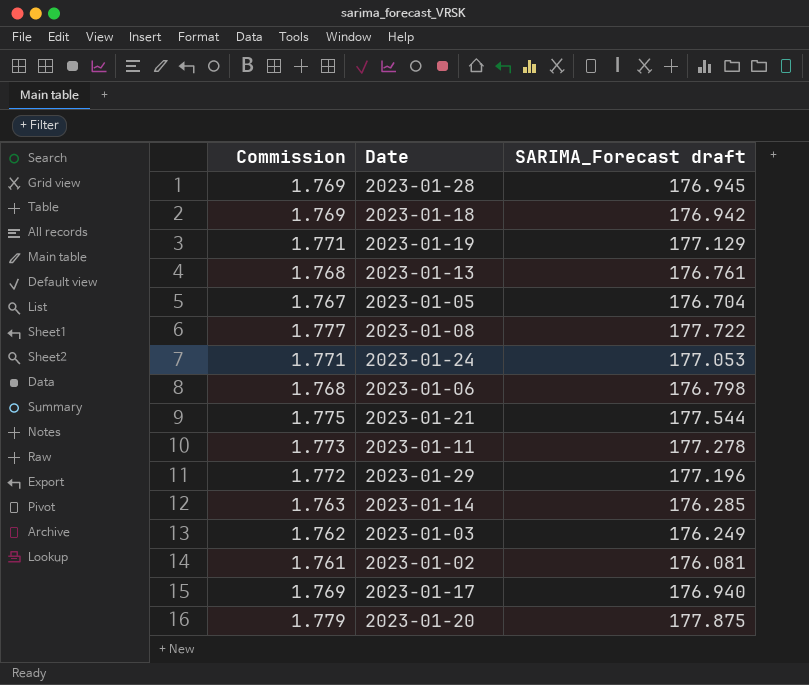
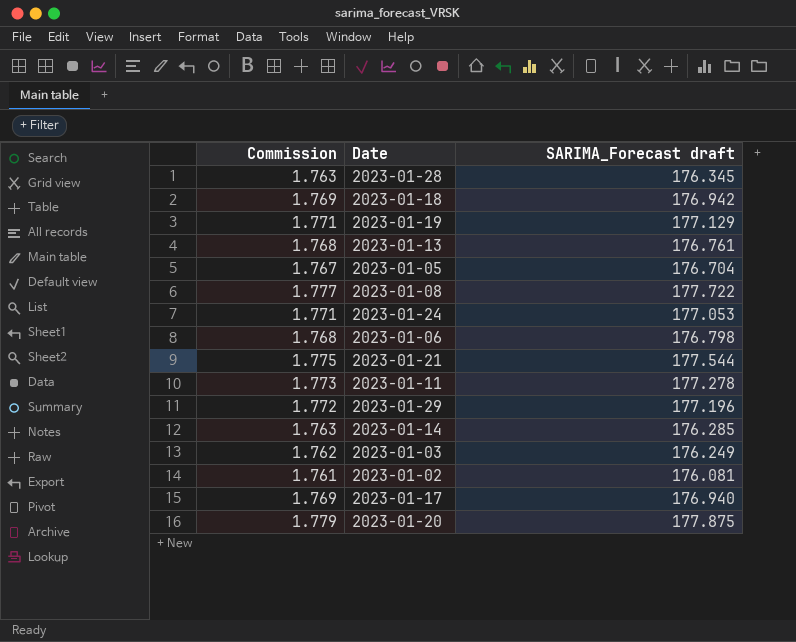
2023-01-28 | Commission: 1.769 -> 1.763
2023-01-28 | SARIMA_Forecast draft: 176.945 -> 176.345

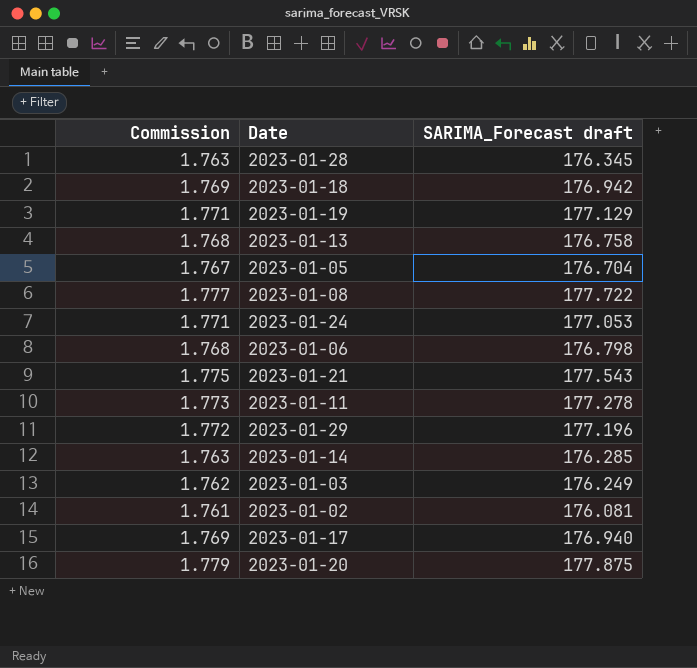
2023-01-13 | SARIMA_Forecast draft: 176.761 -> 176.758
2023-01-21 | SARIMA_Forecast draft: 177.544 -> 177.543

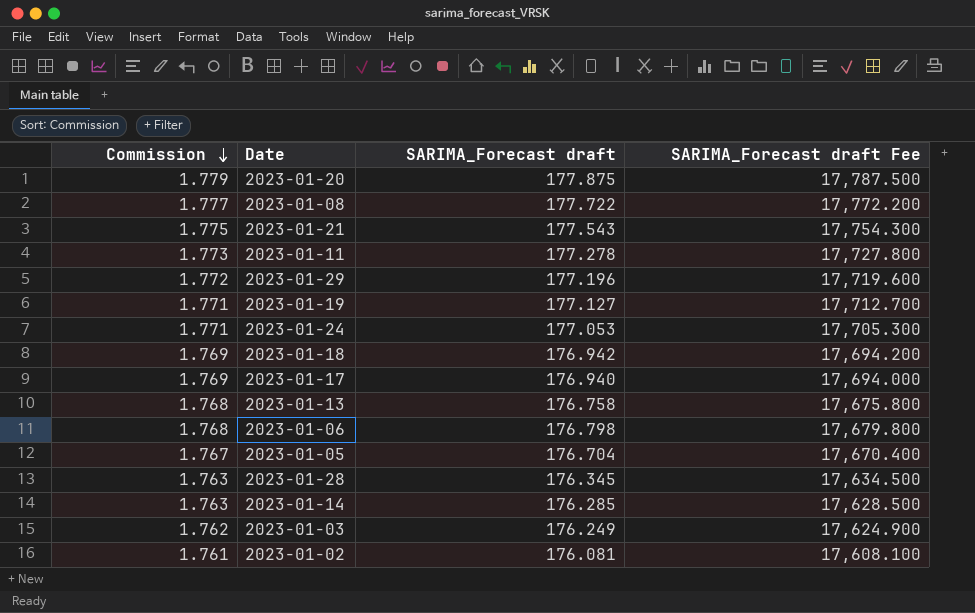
row order: none -> Commission descending
column SARIMA_Forecast draft Fee | formula: none -> [SARIMA_Forecast draft] * 100
2023-01-19 | SARIMA_Forecast draft: 177.129 -> 177.127

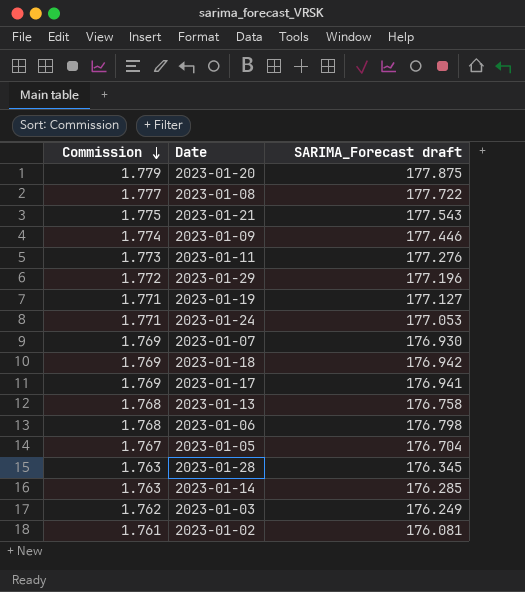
column SARIMA_Forecast draft Fee | formula: [SARIMA_Forecast draft] * 100 -> none
row 2023-01-09: none -> 1.774 | 177.446
2023-01-11 | SARIMA_Forecast draft: 177.278 -> 177.276
row 2023-01-07: none -> 1.769 | 176.930
2023-01-17 | SARIMA_Forecast draft: 176.940 -> 176.941

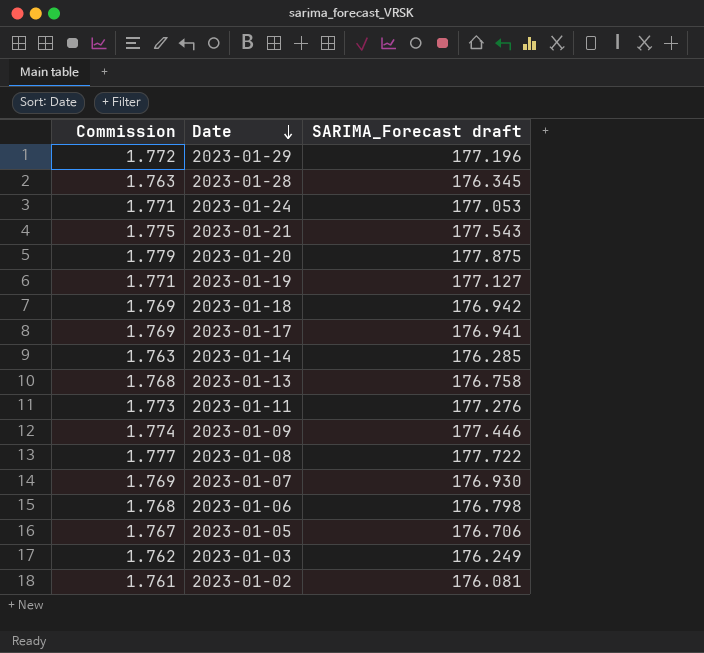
row order: Commission descending -> Date descending
2023-01-05 | SARIMA_Forecast draft: 176.704 -> 176.706

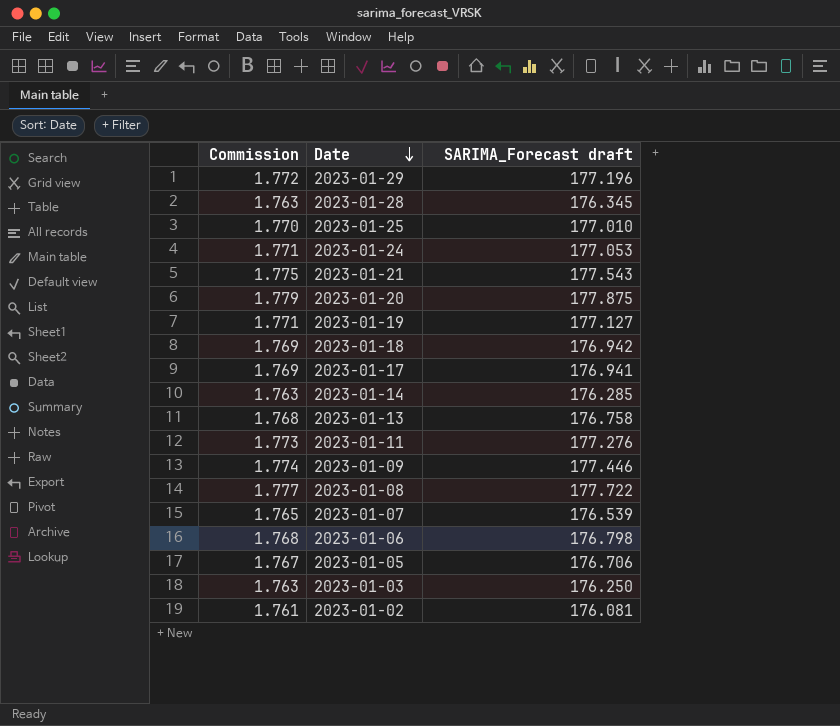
row 2023-01-25: none -> 1.770 | 177.010
2023-01-07 | Commission: 1.769 -> 1.765
2023-01-07 | SARIMA_Forecast draft: 176.930 -> 176.539
2023-01-03 | Commission: 1.762 -> 1.763
2023-01-03 | SARIMA_Forecast draft: 176.249 -> 176.250

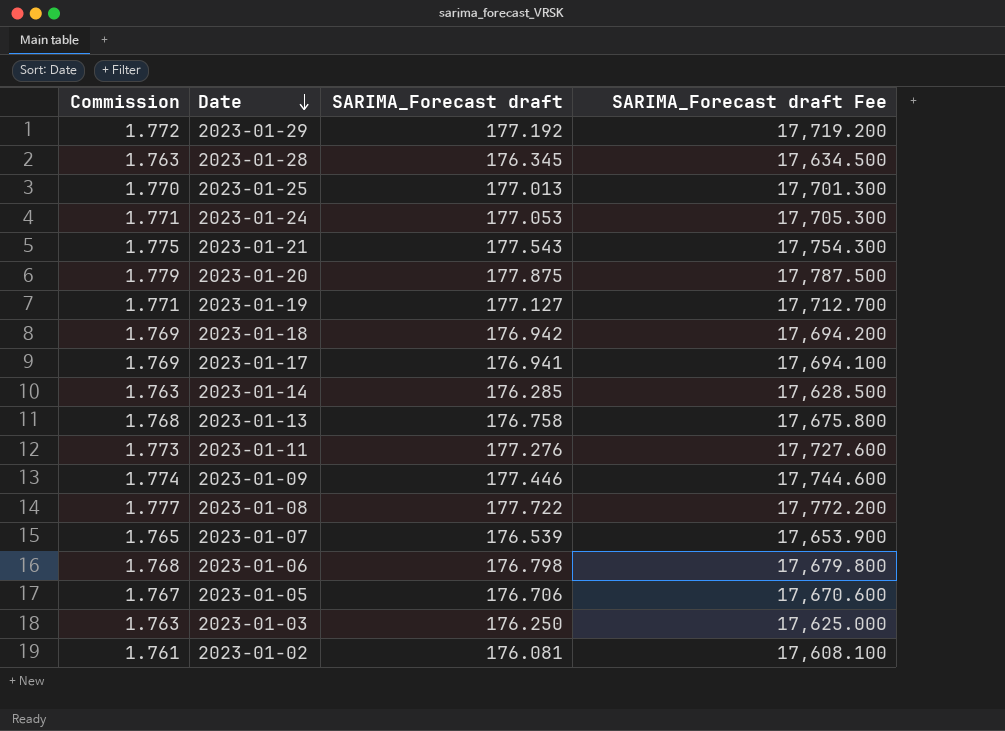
column SARIMA_Forecast draft Fee | formula: none -> [SARIMA_Forecast draft] * 100
2023-01-29 | SARIMA_Forecast draft: 177.196 -> 177.192
2023-01-25 | SARIMA_Forecast draft: 177.010 -> 177.013

